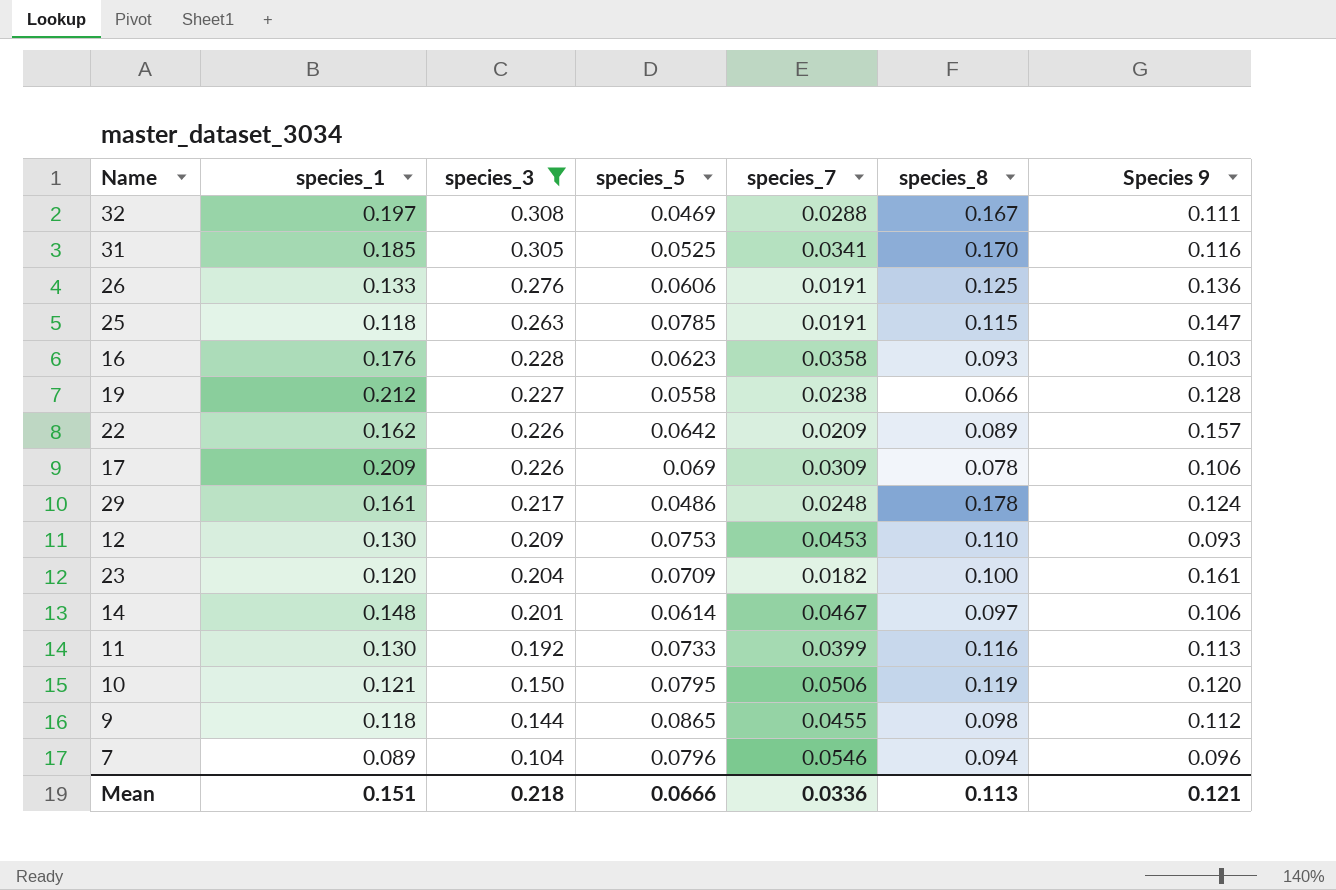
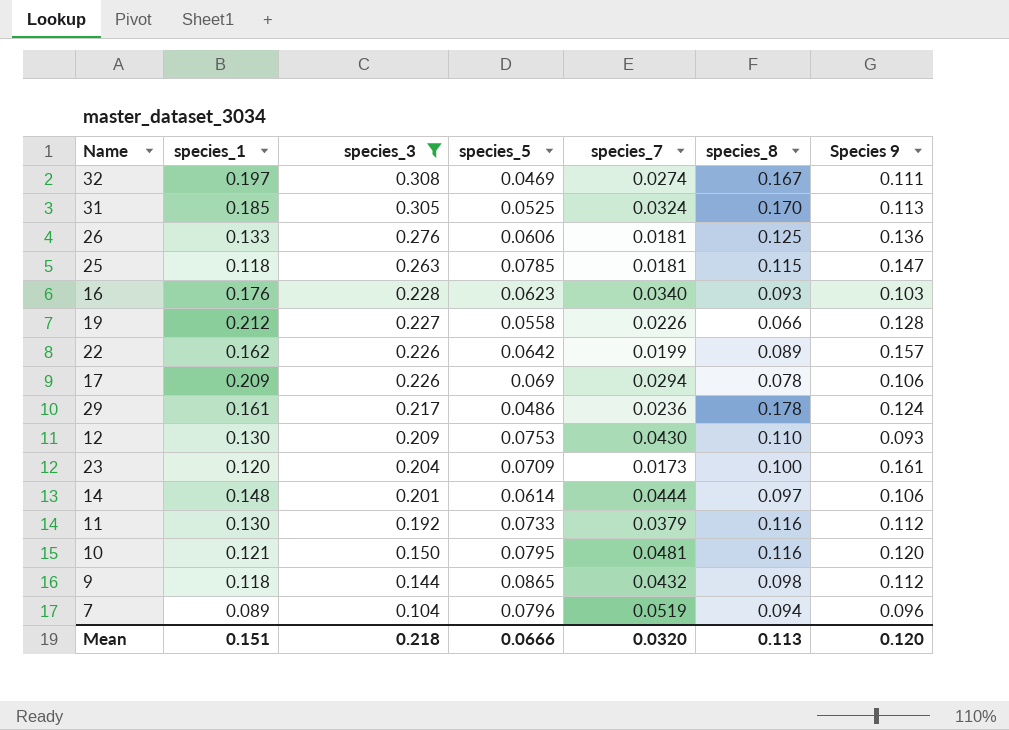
32 | species_7: 0.0288 -> 0.0274
31 | species_7: 0.0341 -> 0.0324
31 | Species 9: 0.116 -> 0.113
26 | species_7: 0.0191 -> 0.0181
25 | species_7: 0.0191 -> 0.0181
16 | species_7: 0.0358 -> 0.0340
19 | species_7: 0.0238 -> 0.0226
22 | species_7: 0.0209 -> 0.0199
17 | species_7: 0.0309 -> 0.0294
29 | species_7: 0.0248 -> 0.0236
12 | species_7: 0.0453 -> 0.0430
23 | species_7: 0.0182 -> 0.0173
14 | species_7: 0.0467 -> 0.0444
11 | species_7: 0.0399 -> 0.0379
11 | Species 9: 0.113 -> 0.112
10 | species_7: 0.0506 -> 0.0481
10 | species_8: 0.119 -> 0.116
9 | species_7: 0.0455 -> 0.0432
7 | species_7: 0.0546 -> 0.0519
Mean | species_7: 0.0336 -> 0.0320
Mean | Species 9: 0.121 -> 0.120

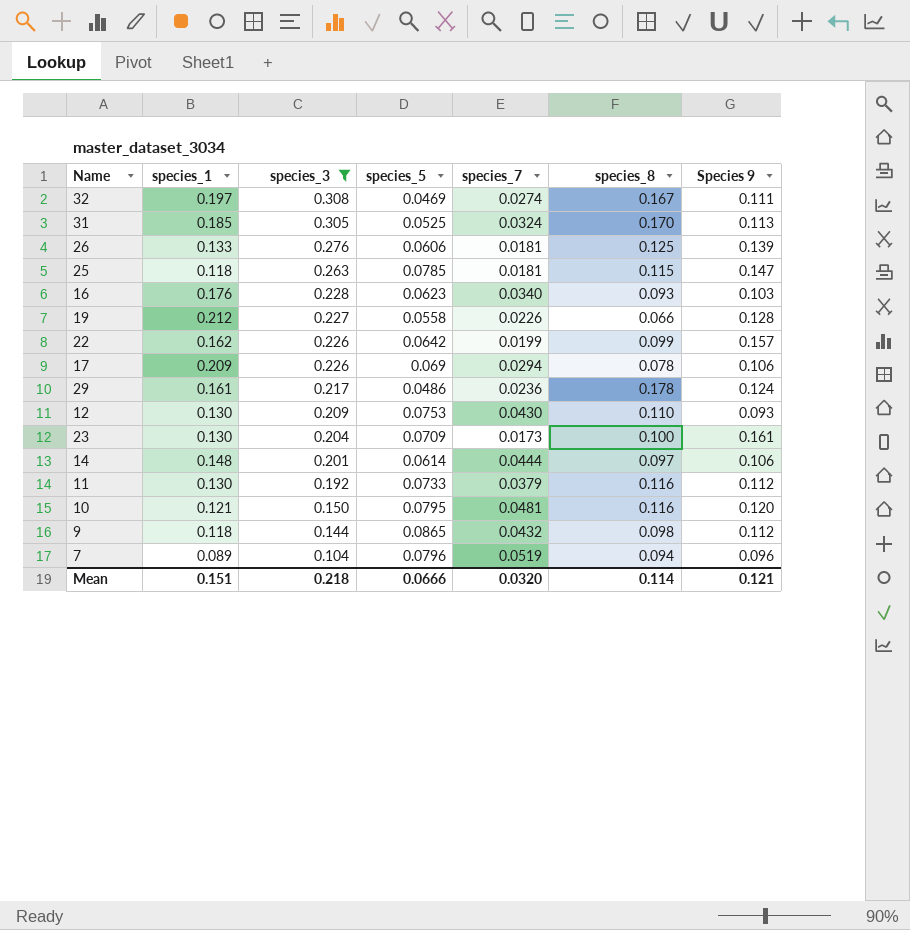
26 | Species 9: 0.136 -> 0.139
22 | species_8: 0.089 -> 0.099
23 | species_1: 0.120 -> 0.130
Mean | species_8: 0.113 -> 0.114
Mean | Species 9: 0.120 -> 0.121

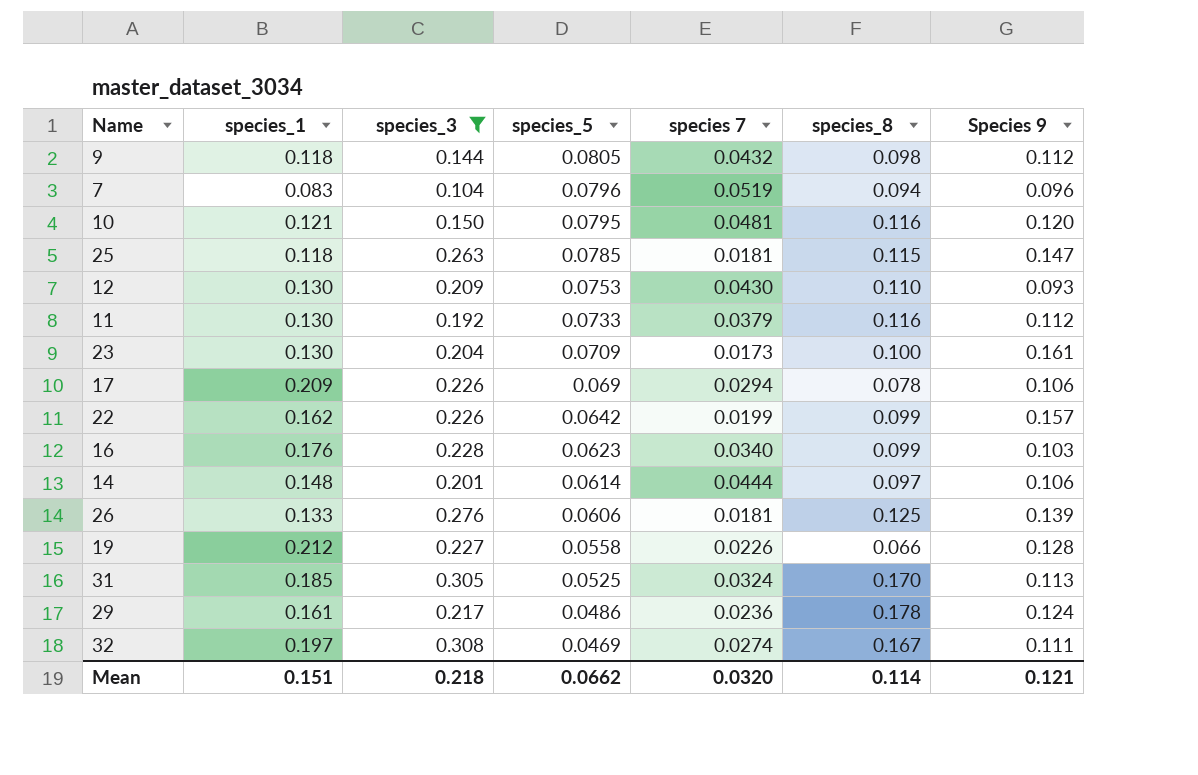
row order: species_3 descending -> species_5 descending
column name: species_7 -> species 7
9 | species_5: 0.0865 -> 0.0805
7 | species_1: 0.089 -> 0.083
16 | species_8: 0.093 -> 0.099
Mean | species_5: 0.0666 -> 0.0662

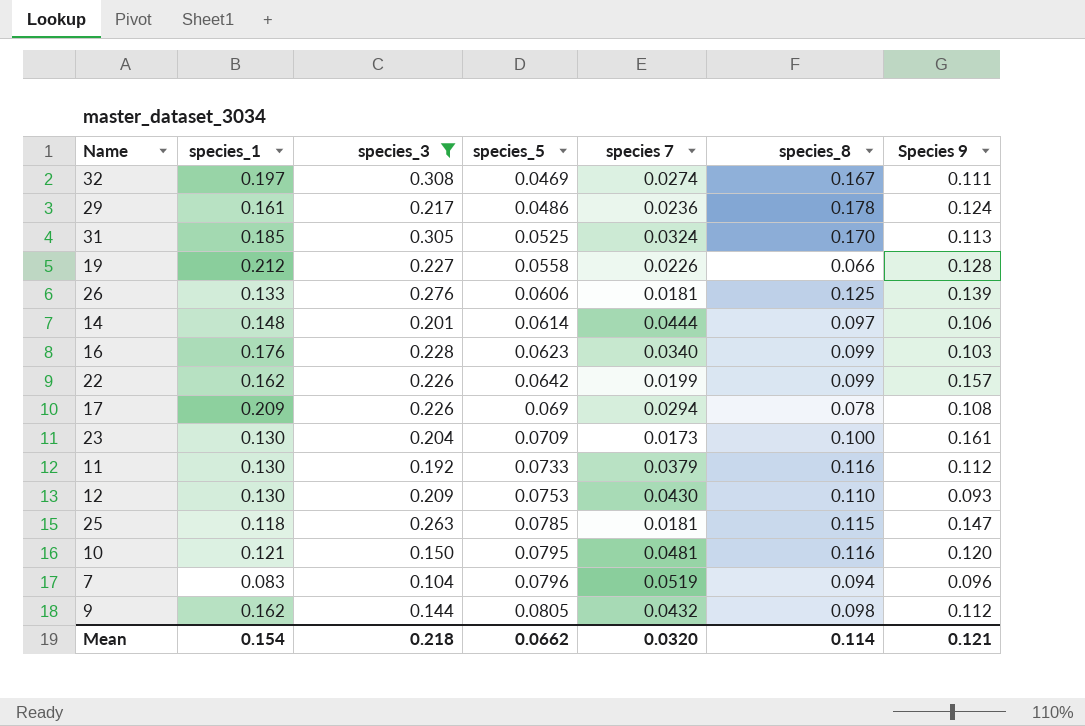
row order: species_5 descending -> species_5 ascending
17 | Species 9: 0.106 -> 0.108
9 | species_1: 0.118 -> 0.162
Mean | species_1: 0.151 -> 0.154

